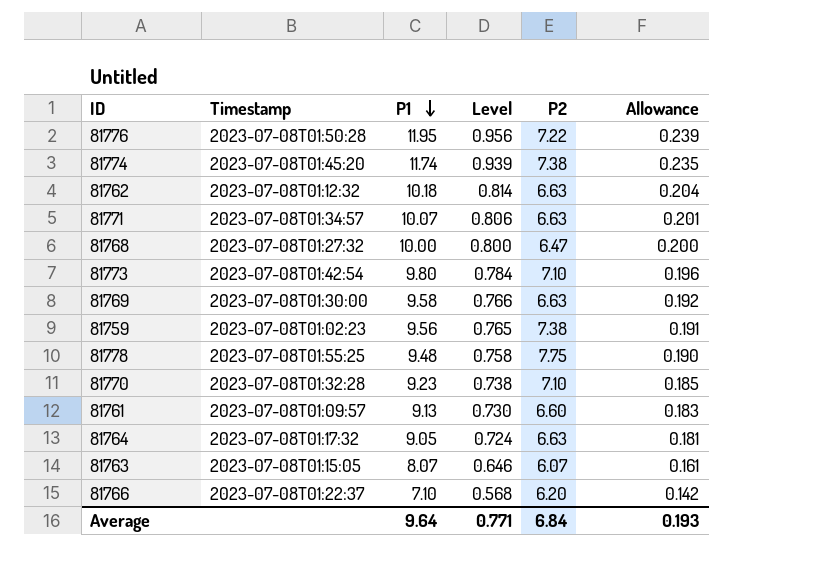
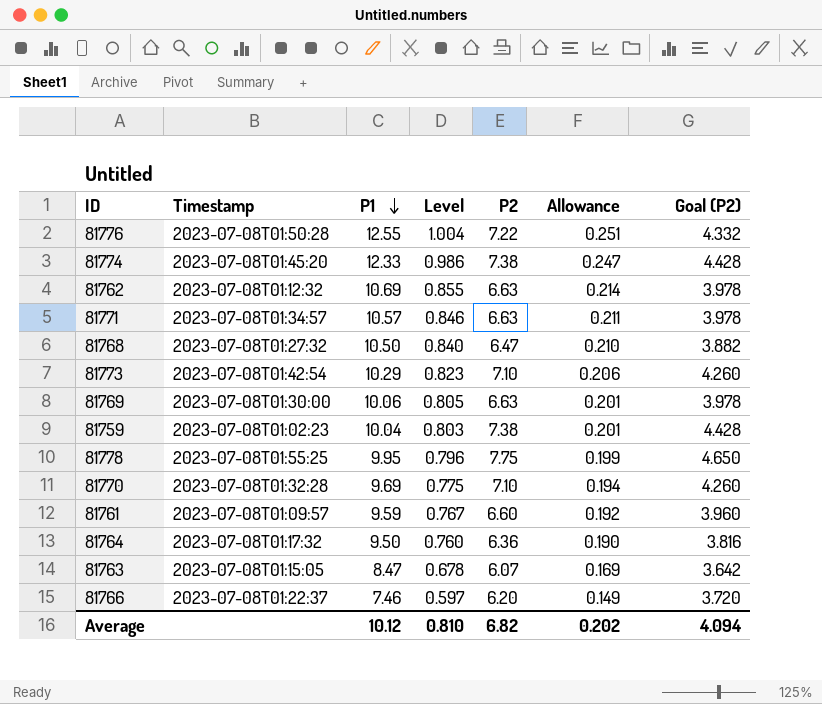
column Goal (P2) | formula: none -> [P2] * 0.6
81776 | P1: 11.95 -> 12.55
81776 | Level: 0.956 -> 1.004
81776 | Allowance: 0.239 -> 0.251
81774 | P1: 11.74 -> 12.33
81774 | Level: 0.939 -> 0.986
81774 | Allowance: 0.235 -> 0.247
81762 | P1: 10.18 -> 10.69
81762 | Level: 0.814 -> 0.855
81762 | Allowance: 0.204 -> 0.214
81771 | P1: 10.07 -> 10.57
81771 | Level: 0.806 -> 0.846
81771 | Allowance: 0.201 -> 0.211
81768 | P1: 10.00 -> 10.50
81768 | Level: 0.800 -> 0.840
81768 | Allowance: 0.200 -> 0.210
81773 | P1: 9.80 -> 10.29
81773 | Level: 0.784 -> 0.823
81773 | Allowance: 0.196 -> 0.206
81769 | P1: 9.58 -> 10.06
81769 | Level: 0.766 -> 0.805
81769 | Allowance: 0.192 -> 0.201
81759 | P1: 9.56 -> 10.04
81759 | Level: 0.765 -> 0.803
81759 | Allowance: 0.191 -> 0.201
81778 | P1: 9.48 -> 9.95
81778 | Level: 0.758 -> 0.796
81778 | Allowance: 0.190 -> 0.199
81770 | P1: 9.23 -> 9.69
81770 | Level: 0.738 -> 0.775
81770 | Allowance: 0.185 -> 0.194
81761 | P1: 9.13 -> 9.59
81761 | Level: 0.730 -> 0.767
81761 | Allowance: 0.183 -> 0.192
81764 | P1: 9.05 -> 9.50
81764 | Level: 0.724 -> 0.760
81764 | P2: 6.63 -> 6.36
81764 | Allowance: 0.181 -> 0.190
81763 | P1: 8.07 -> 8.47
81763 | Level: 0.646 -> 0.678
81763 | Allowance: 0.161 -> 0.169
81766 | P1: 7.10 -> 7.46
81766 | Level: 0.568 -> 0.597
81766 | Allowance: 0.142 -> 0.149
Average | P1: 9.64 -> 10.12
Average | Level: 0.771 -> 0.810
Average | P2: 6.84 -> 6.82
Average | Allowance: 0.193 -> 0.202

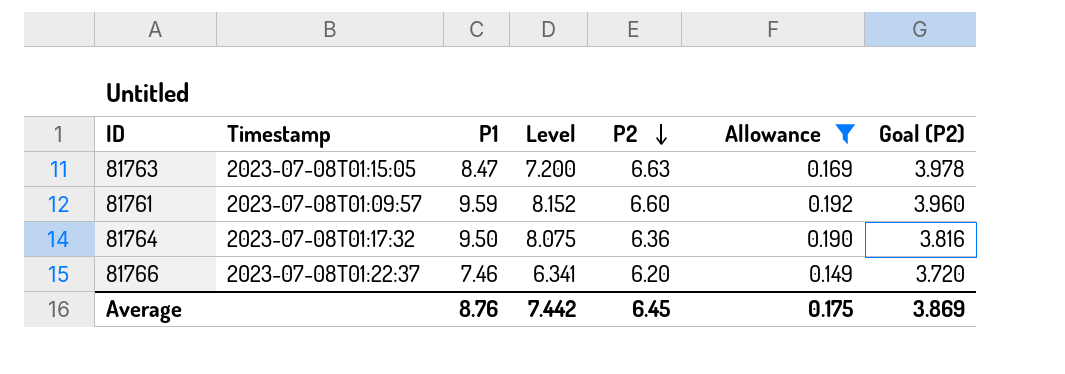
filter: none -> Allowance <= 0.192
row order: P1 descending -> P2 descending
column Level | formula: [P1] * 0.08 -> [P1] * 0.85
81763 | P2: 6.07 -> 6.63
81763 | Goal (P2): 3.642 -> 3.978
Average | P1: 10.12 -> 8.76
Average | Level: 0.810 -> 7.442
Average | P2: 6.82 -> 6.45
Average | Allowance: 0.202 -> 0.175
Average | Goal (P2): 4.094 -> 3.869

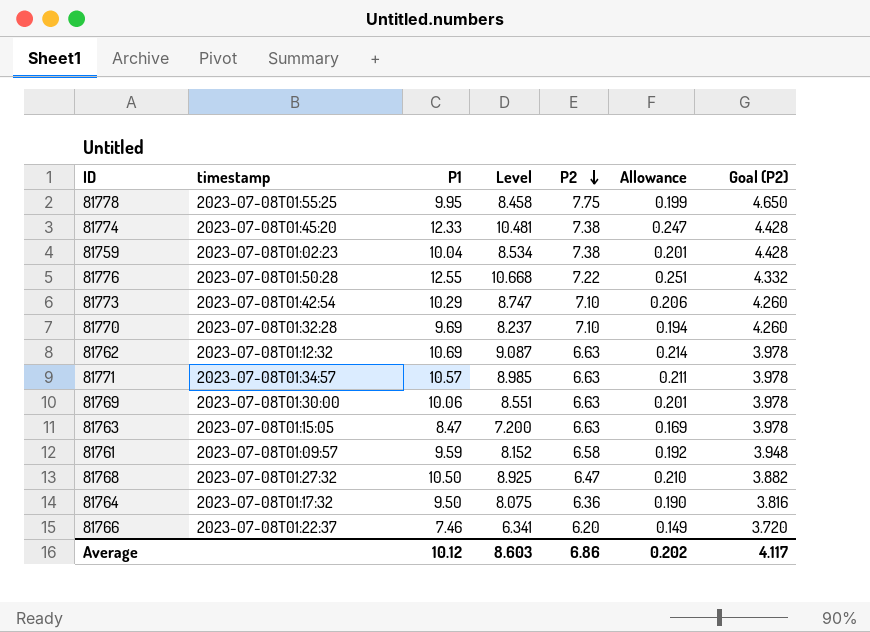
filter: Allowance <= 0.192 -> none
column name: Timestamp -> timestamp
81761 | P2: 6.60 -> 6.58
81761 | Goal (P2): 3.960 -> 3.948
Average | P1: 8.76 -> 10.12
Average | Level: 7.442 -> 8.603
Average | P2: 6.45 -> 6.86
Average | Allowance: 0.175 -> 0.202
Average | Goal (P2): 3.869 -> 4.117

